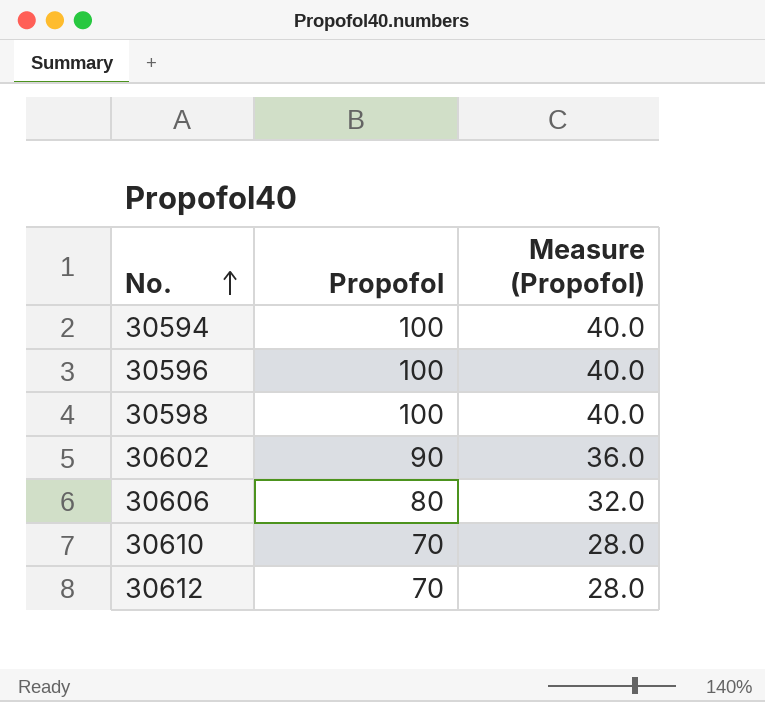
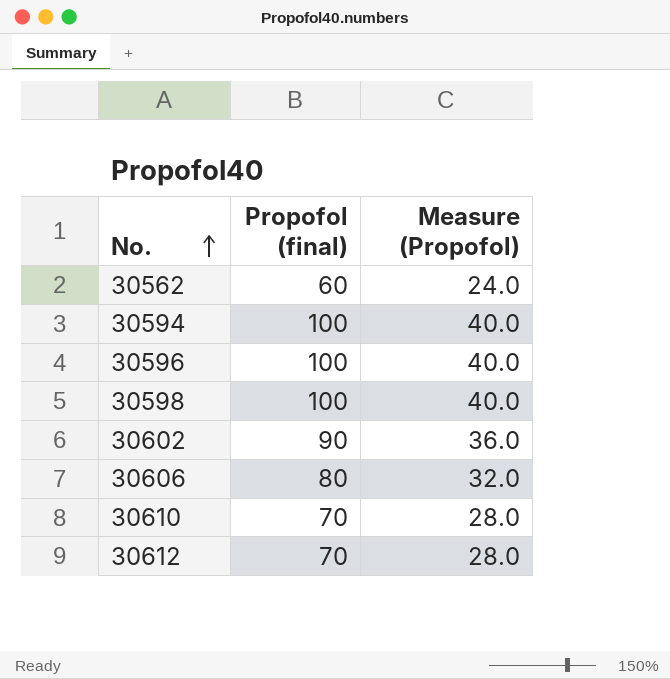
column name: Propofol -> Propofol (final)
row 30562: none -> 60 | 24.0

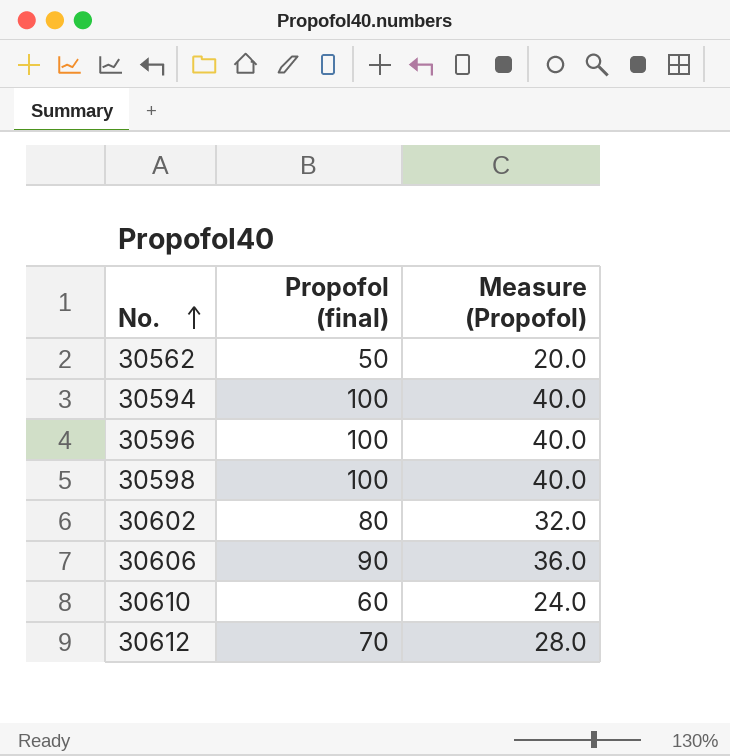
30562 | Propofol (final): 60 -> 50
30562 | Measure (Propofol): 24.0 -> 20.0
30602 | Propofol (final): 90 -> 80
30602 | Measure (Propofol): 36.0 -> 32.0
30606 | Propofol (final): 80 -> 90
30606 | Measure (Propofol): 32.0 -> 36.0
30610 | Propofol (final): 70 -> 60
30610 | Measure (Propofol): 28.0 -> 24.0

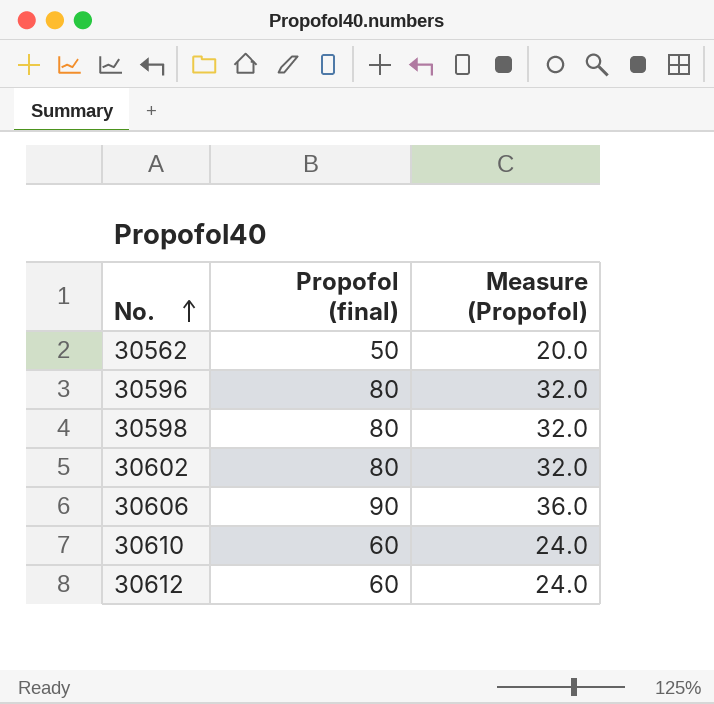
row 30594: 100 | 40.0 -> none
30596 | Propofol (final): 100 -> 80
30596 | Measure (Propofol): 40.0 -> 32.0
30598 | Propofol (final): 100 -> 80
30598 | Measure (Propofol): 40.0 -> 32.0
30612 | Propofol (final): 70 -> 60
30612 | Measure (Propofol): 28.0 -> 24.0

